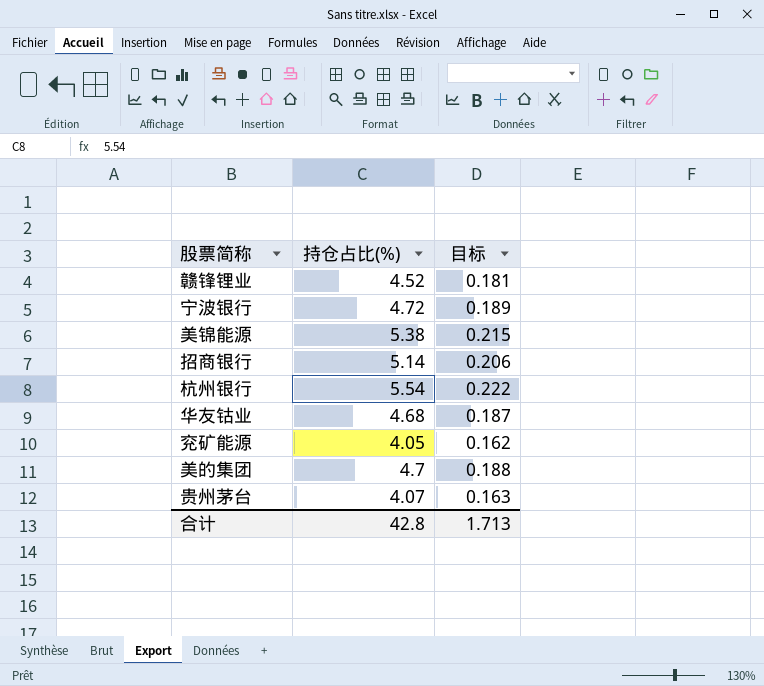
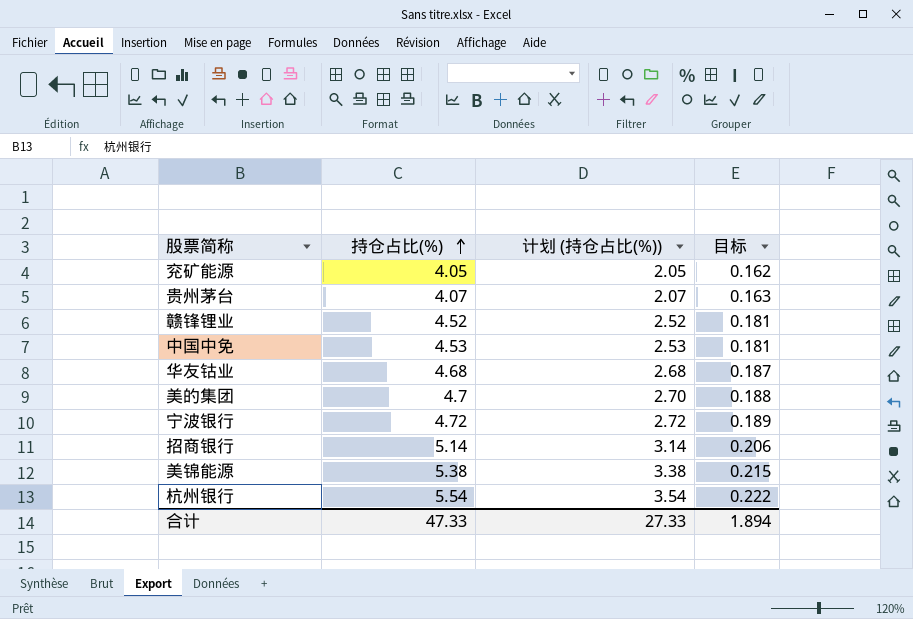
row order: none -> 持仓占比(%) ascending
column 计划 (持仓占比(%)) | formula: none -> [持仓占比(%)] - 2
row 中国中免: none -> 4.53 | 2.53 | 0.181
合计 | 持仓占比(%): 42.8 -> 47.33
合计 | 目标: 1.713 -> 1.894

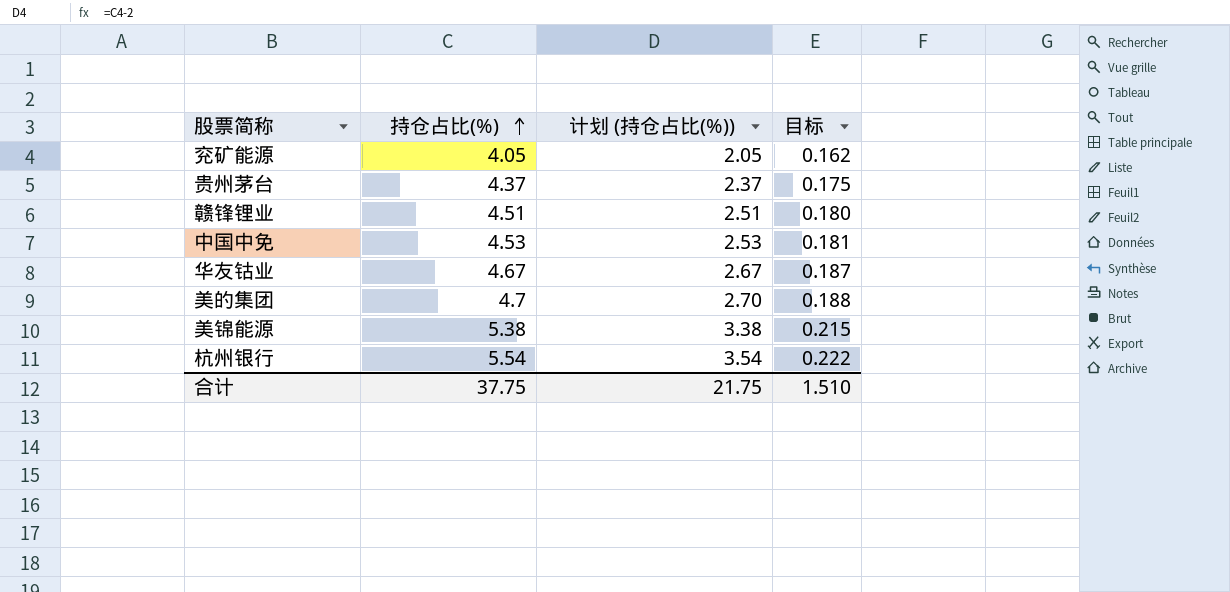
row 宁波银行: 4.72 | 2.72 | 0.189 -> none
row 招商银行: 5.14 | 3.14 | 0.206 -> none
贵州茅台 | 持仓占比(%): 4.07 -> 4.37
贵州茅台 | 计划 (持仓占比(%)): 2.07 -> 2.37
贵州茅台 | 目标: 0.163 -> 0.175
赣锋锂业 | 持仓占比(%): 4.52 -> 4.51
赣锋锂业 | 计划 (持仓占比(%)): 2.52 -> 2.51
赣锋锂业 | 目标: 0.181 -> 0.180
华友钴业 | 持仓占比(%): 4.68 -> 4.67
华友钴业 | 计划 (持仓占比(%)): 2.68 -> 2.67
合计 | 持仓占比(%): 47.33 -> 37.75
合计 | 计划 (持仓占比(%)): 27.33 -> 21.75
合计 | 目标: 1.894 -> 1.510

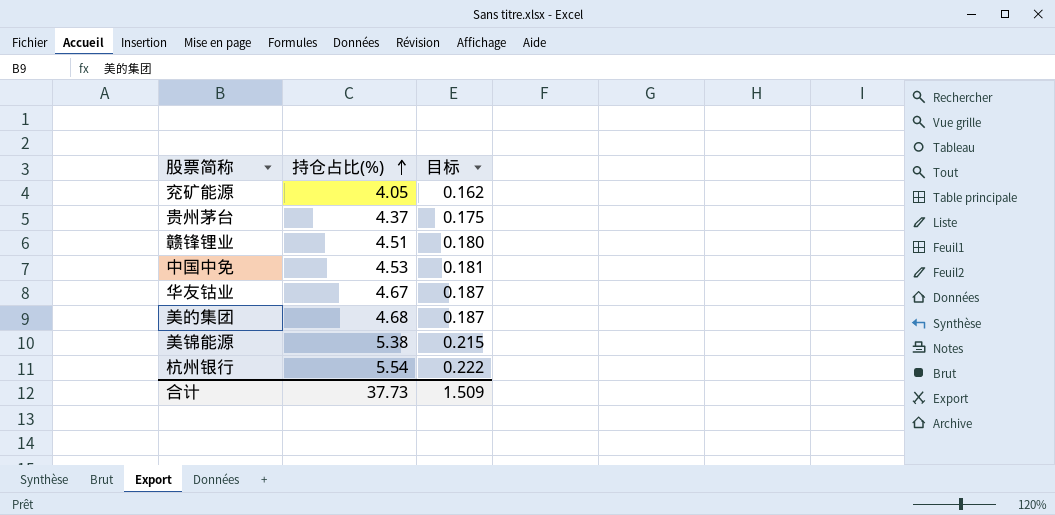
column 计划 (持仓占比(%)) | formula: [持仓占比(%)] - 2 -> none
美的集团 | 持仓占比(%): 4.7 -> 4.68
美的集团 | 目标: 0.188 -> 0.187
合计 | 持仓占比(%): 37.75 -> 37.73
合计 | 目标: 1.510 -> 1.509

